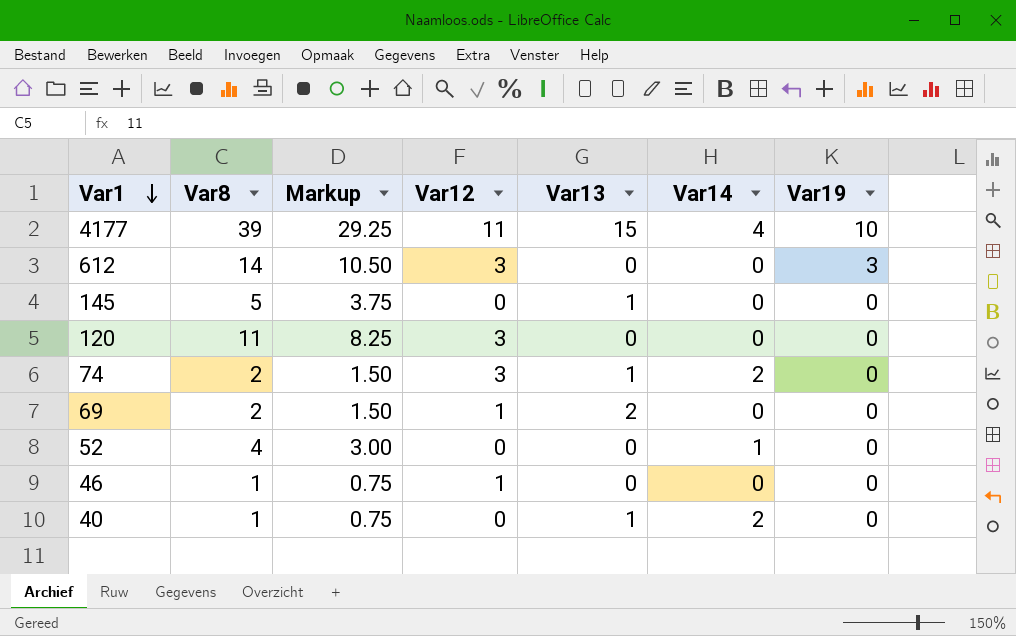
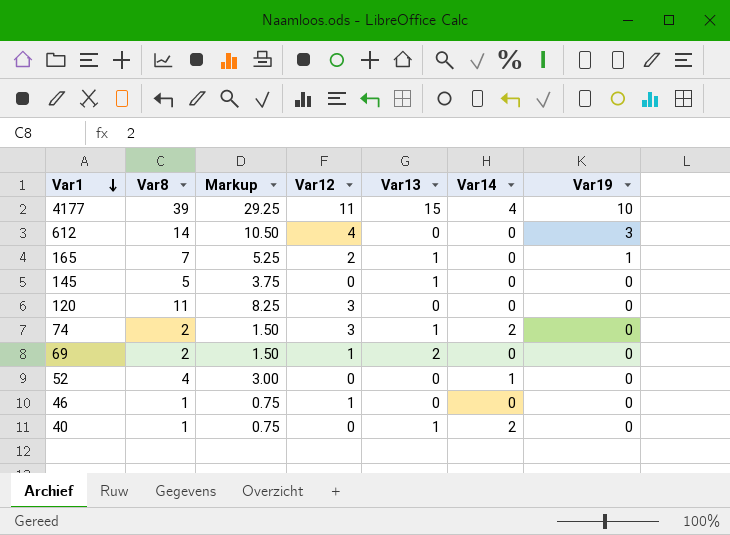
612 | Var12: 3 -> 4
row 165: none -> 7 | 5.25 | 2 | 1 | 0 | 1

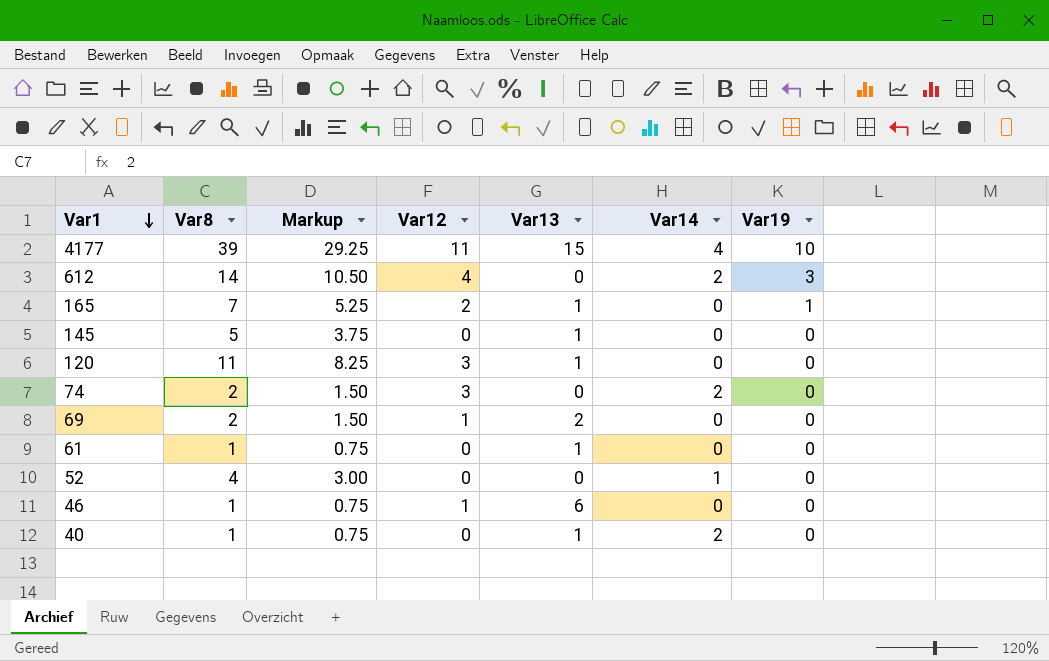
612 | Var14: 0 -> 2
120 | Var13: 0 -> 1
74 | Var13: 1 -> 0
row 61: none -> 1 | 0.75 | 0 | 1 | 0 | 0
46 | Var13: 0 -> 6

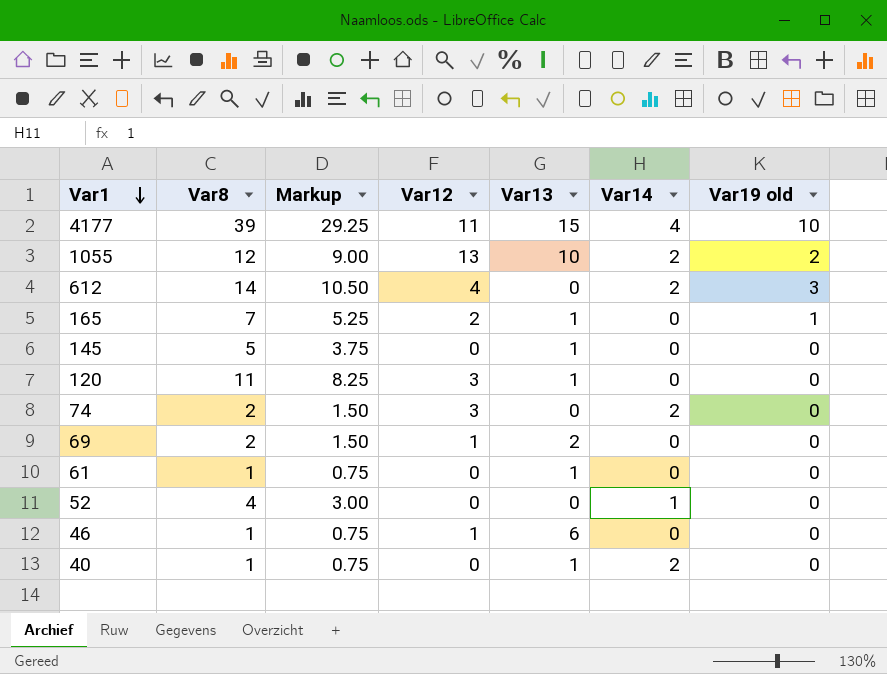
column name: Var19 -> Var19 old
row 1055: none -> 12 | 9.00 | 13 | 10 | 2 | 2

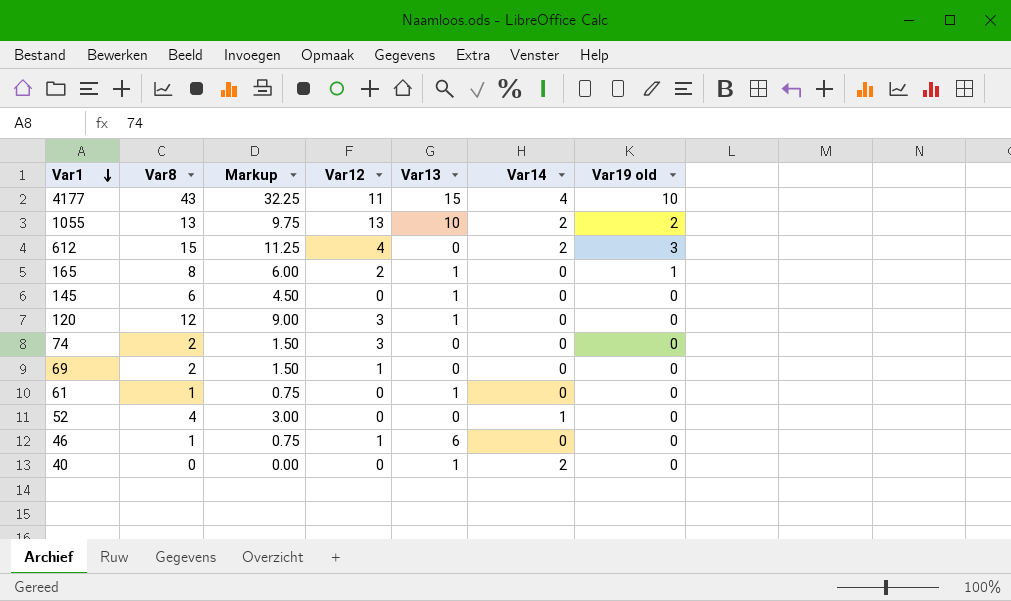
4177 | Var8: 39 -> 43
4177 | Markup: 29.25 -> 32.25
1055 | Var8: 12 -> 13
1055 | Markup: 9.00 -> 9.75
612 | Var8: 14 -> 15
612 | Markup: 10.50 -> 11.25
165 | Var8: 7 -> 8
165 | Markup: 5.25 -> 6.00
145 | Var8: 5 -> 6
145 | Markup: 3.75 -> 4.50
120 | Var8: 11 -> 12
120 | Markup: 8.25 -> 9.00
74 | Var14: 2 -> 0
69 | Var13: 2 -> 0
40 | Var8: 1 -> 0
40 | Markup: 0.75 -> 0.00

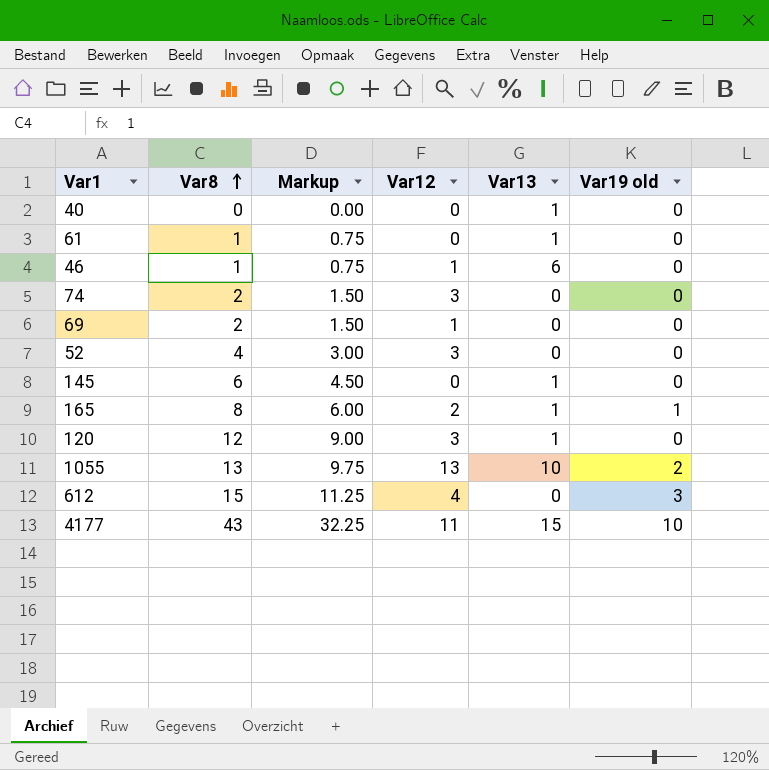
row order: Var1 descending -> Var8 ascending
column Var14 | position: 6 -> none
52 | Var12: 0 -> 3

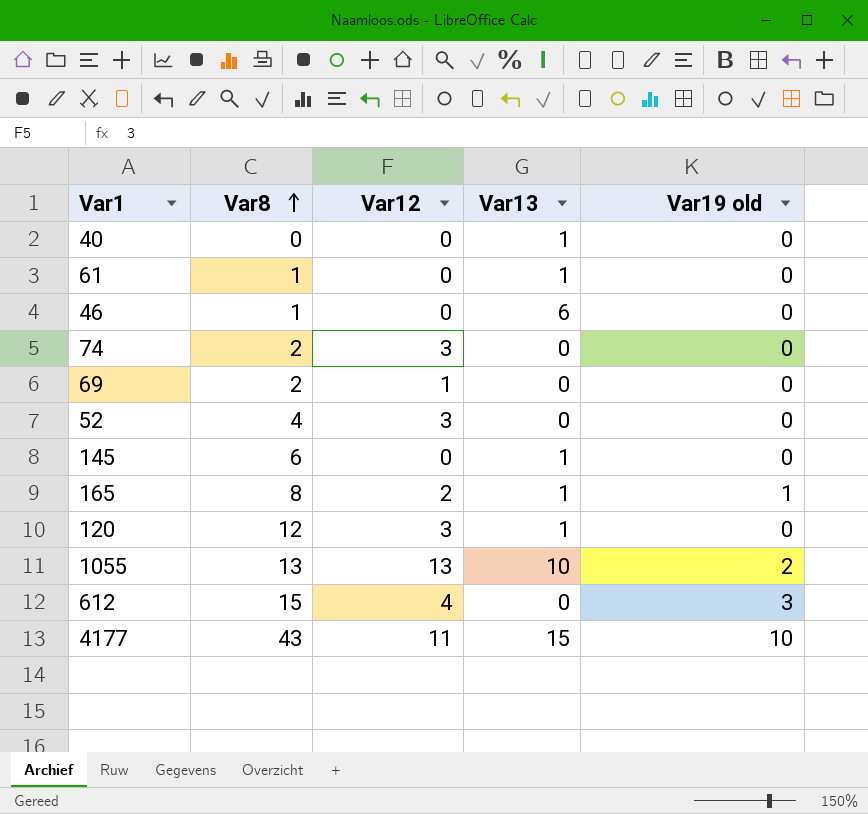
column Markup | formula: [Var8] * 0.75 -> none
46 | Var12: 1 -> 0

